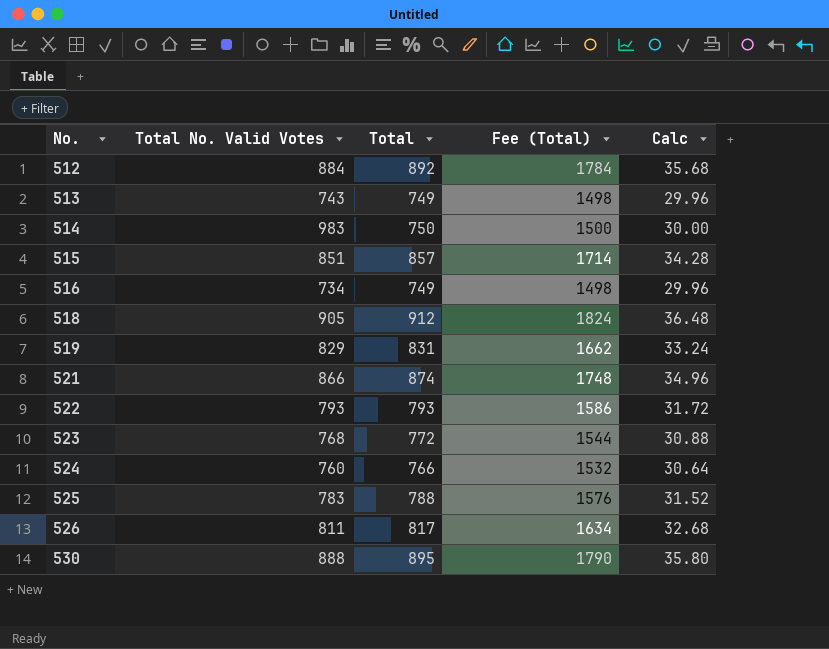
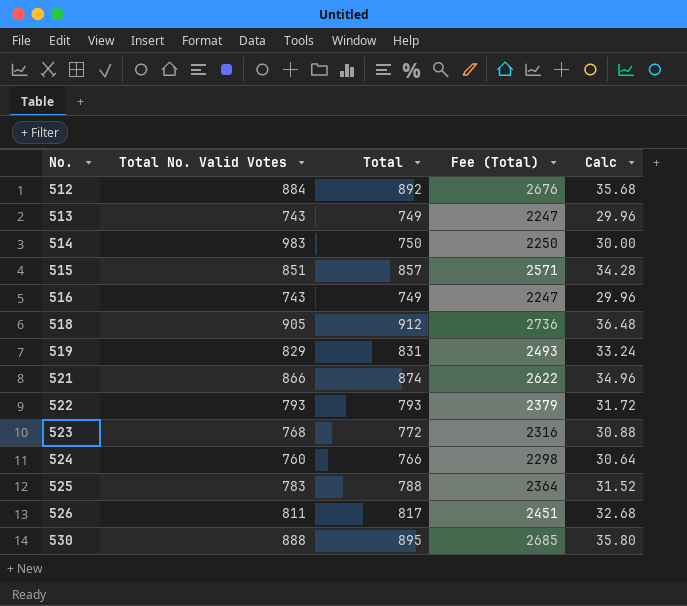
column Fee (Total) | formula: [Total] * 2 -> [Total] * 3
516 | Total No. Valid Votes: 734 -> 743

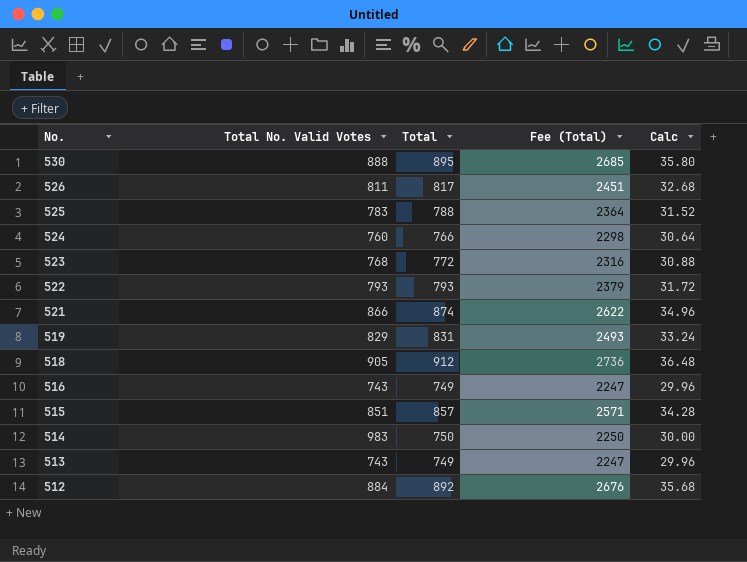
row order: No. ascending -> No. descending

